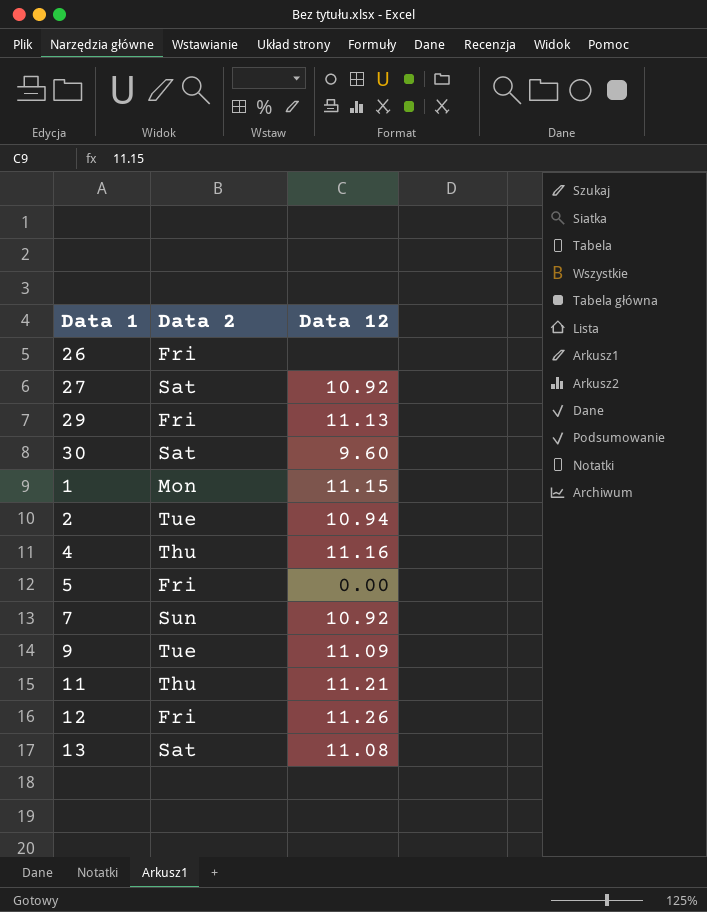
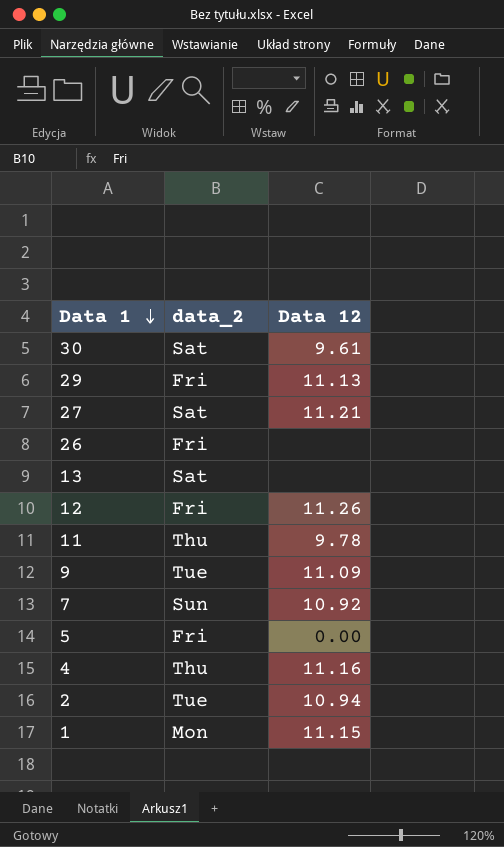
row order: none -> Data 1 descending
column name: Data 2 -> data_2
30 | Data 12: 9.60 -> 9.61
27 | Data 12: 10.92 -> 11.21
13 | Data 12: 11.08 -> none
11 | Data 12: 11.21 -> 9.78

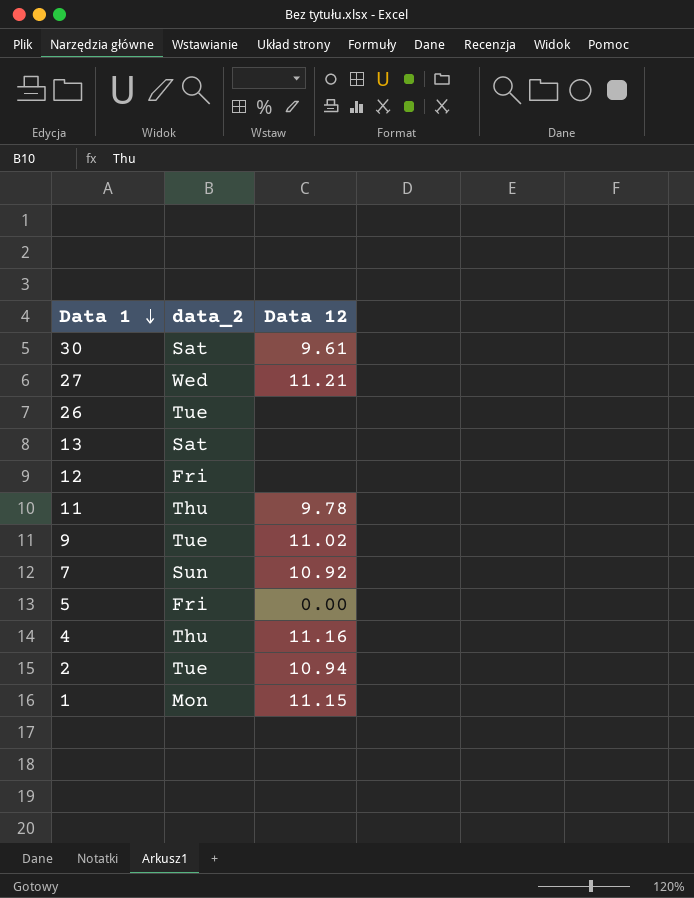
row 29: Fri | 11.13 -> none
27 | data_2: Sat -> Wed
26 | data_2: Fri -> Tue
12 | Data 12: 11.26 -> none
9 | Data 12: 11.09 -> 11.02

